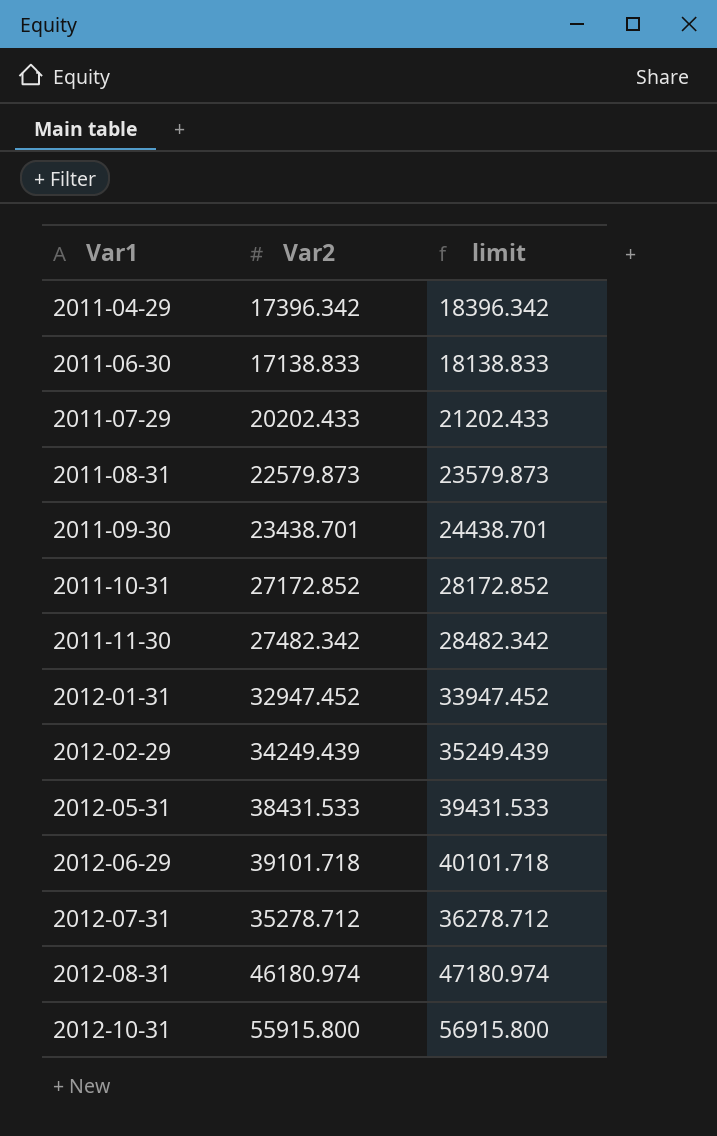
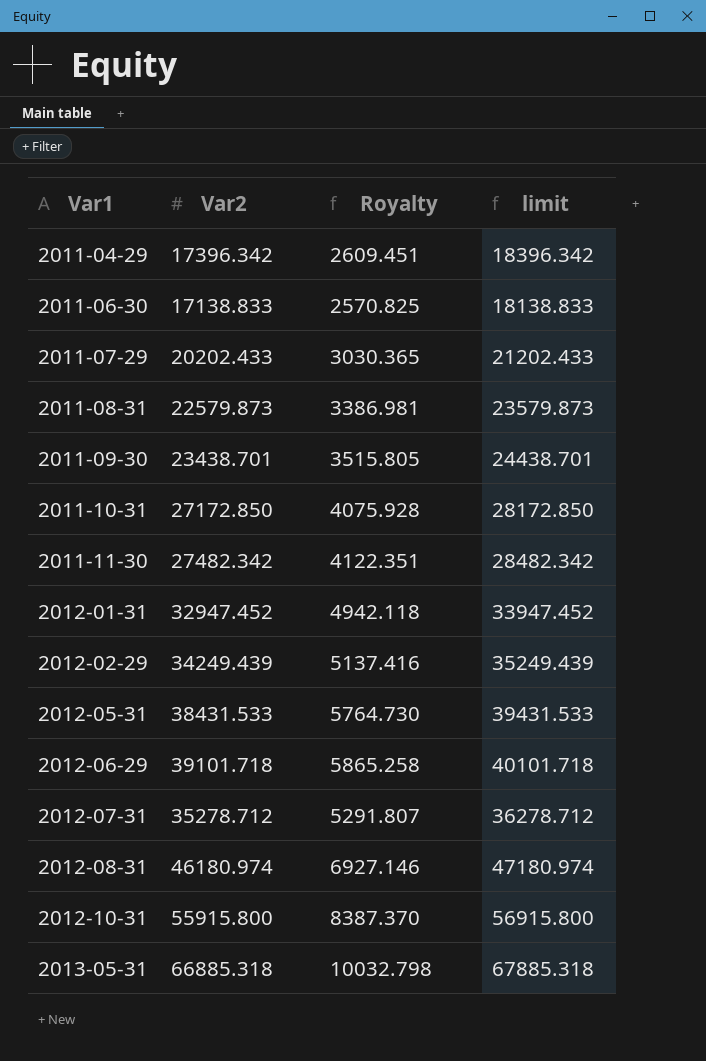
column Royalty | formula: none -> [Var2] * 0.15
2011-10-31 | Var2: 27172.852 -> 27172.850
2011-10-31 | limit: 28172.852 -> 28172.850
row 2013-05-31: none -> 66885.318 | 10032.798 | 67885.318

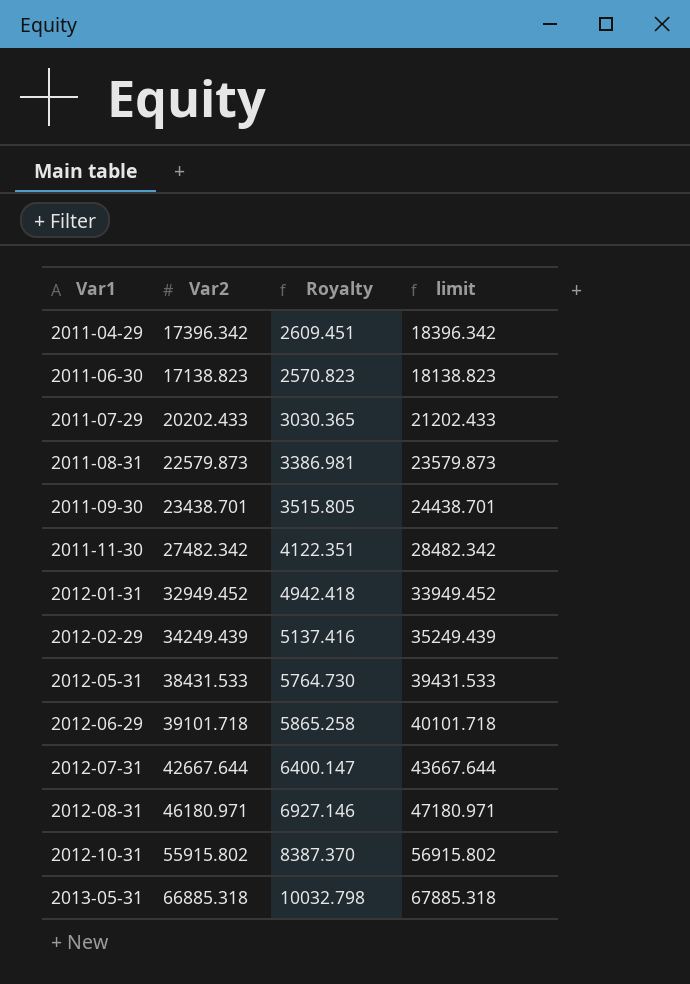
row 2011-10-31: 27172.850 | 4075.928 | 28172.850 -> none
2011-06-30 | Var2: 17138.833 -> 17138.823
2011-06-30 | Royalty: 2570.825 -> 2570.823
2011-06-30 | limit: 18138.833 -> 18138.823
2012-01-31 | Var2: 32947.452 -> 32949.452
2012-01-31 | Royalty: 4942.118 -> 4942.418
2012-01-31 | limit: 33947.452 -> 33949.452
2012-07-31 | Var2: 35278.712 -> 42667.644
2012-07-31 | Royalty: 5291.807 -> 6400.147
2012-07-31 | limit: 36278.712 -> 43667.644
2012-08-31 | Var2: 46180.974 -> 46180.971
2012-08-31 | limit: 47180.974 -> 47180.971
2012-10-31 | Var2: 55915.800 -> 55915.802
2012-10-31 | limit: 56915.800 -> 56915.802

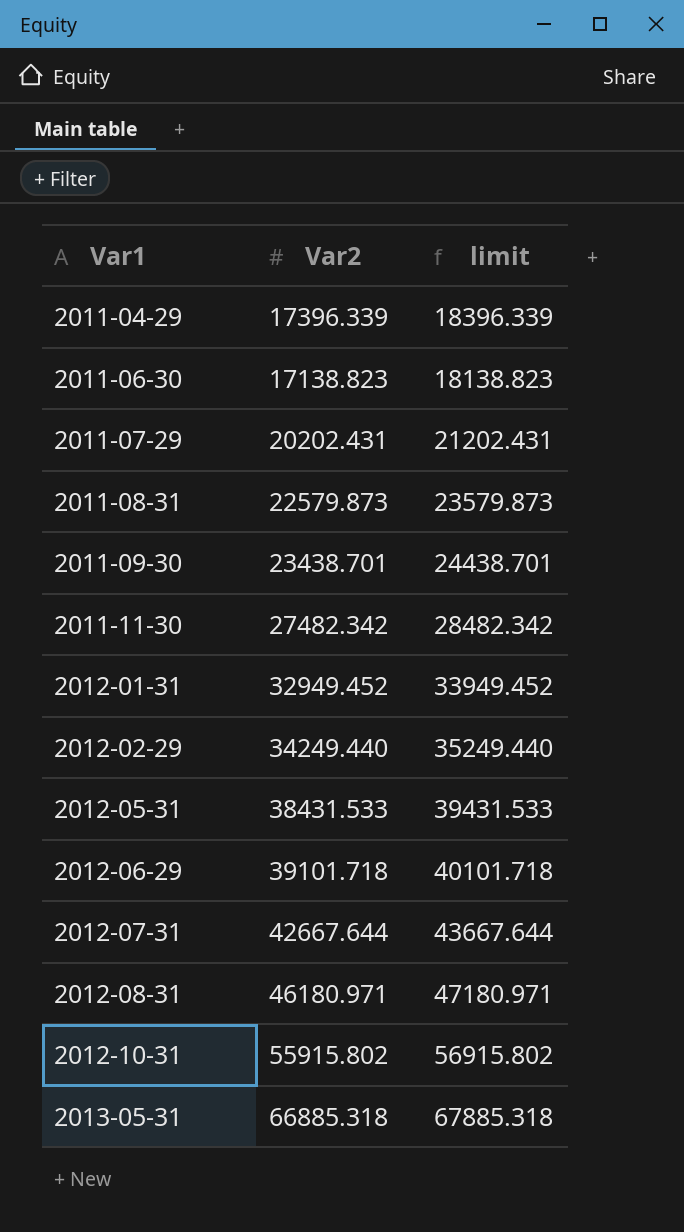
column Royalty | formula: [Var2] * 0.15 -> none
2011-04-29 | Var2: 17396.342 -> 17396.339
2011-04-29 | limit: 18396.342 -> 18396.339
2011-07-29 | Var2: 20202.433 -> 20202.431
2011-07-29 | limit: 21202.433 -> 21202.431
2012-02-29 | Var2: 34249.439 -> 34249.440
2012-02-29 | limit: 35249.439 -> 35249.440

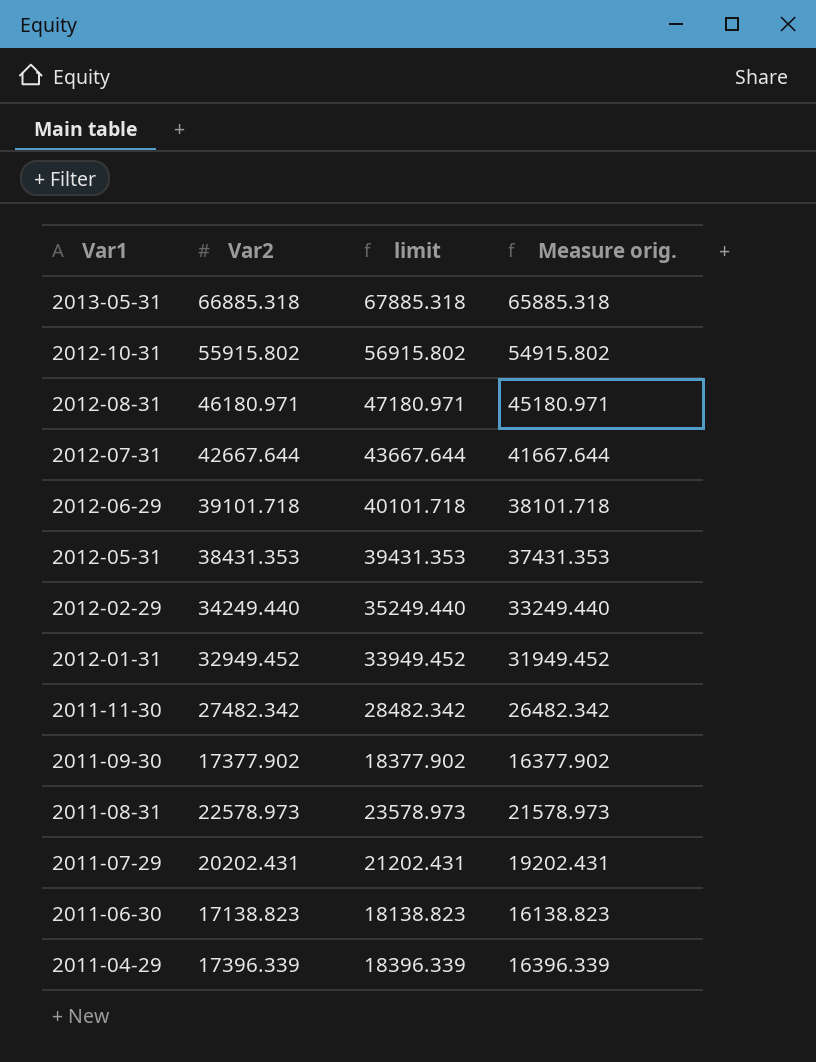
row order: Var1 ascending -> Var1 descending
column Measure orig. | formula: none -> [Var2] - 1000
2012-05-31 | Var2: 38431.533 -> 38431.353
2012-05-31 | limit: 39431.533 -> 39431.353
2011-09-30 | Var2: 23438.701 -> 17377.902
2011-09-30 | limit: 24438.701 -> 18377.902
2011-08-31 | Var2: 22579.873 -> 22578.973
2011-08-31 | limit: 23579.873 -> 23578.973

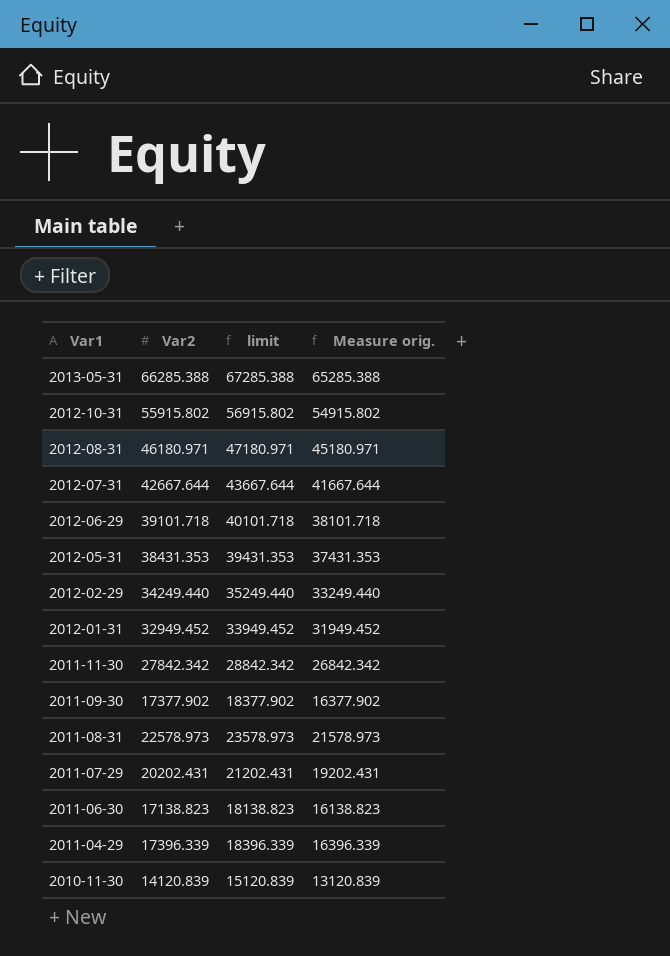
2013-05-31 | Var2: 66885.318 -> 66285.388
2013-05-31 | limit: 67885.318 -> 67285.388
2013-05-31 | Measure orig.: 65885.318 -> 65285.388
2011-11-30 | Var2: 27482.342 -> 27842.342
2011-11-30 | limit: 28482.342 -> 28842.342
2011-11-30 | Measure orig.: 26482.342 -> 26842.342
row 2010-11-30: none -> 14120.839 | 15120.839 | 13120.839

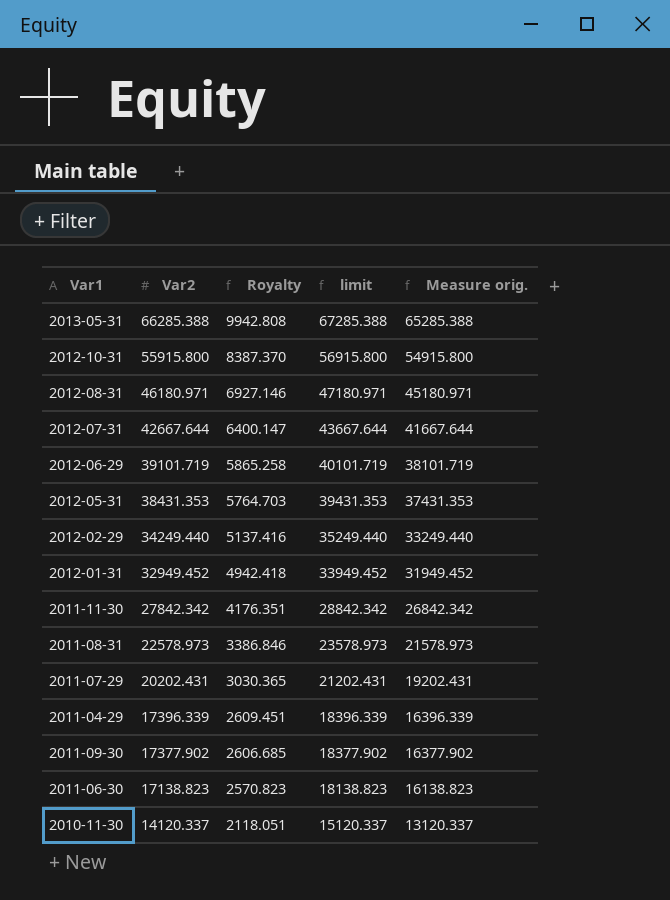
row order: Var1 descending -> Var2 descending
column Royalty | formula: none -> [Var2] * 0.15
2012-10-31 | Var2: 55915.802 -> 55915.800
2012-10-31 | limit: 56915.802 -> 56915.800
2012-10-31 | Measure orig.: 54915.802 -> 54915.800
2012-06-29 | Var2: 39101.718 -> 39101.719
2012-06-29 | limit: 40101.718 -> 40101.719
2012-06-29 | Measure orig.: 38101.718 -> 38101.719
2010-11-30 | Var2: 14120.839 -> 14120.337
2010-11-30 | limit: 15120.839 -> 15120.337
2010-11-30 | Measure orig.: 13120.839 -> 13120.337

